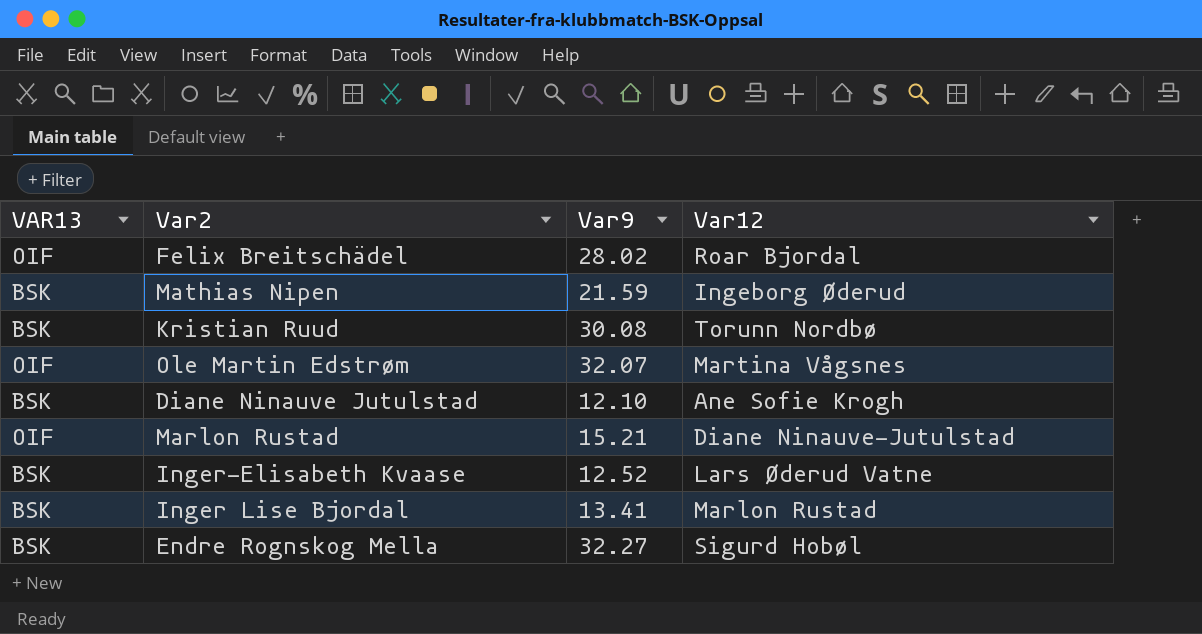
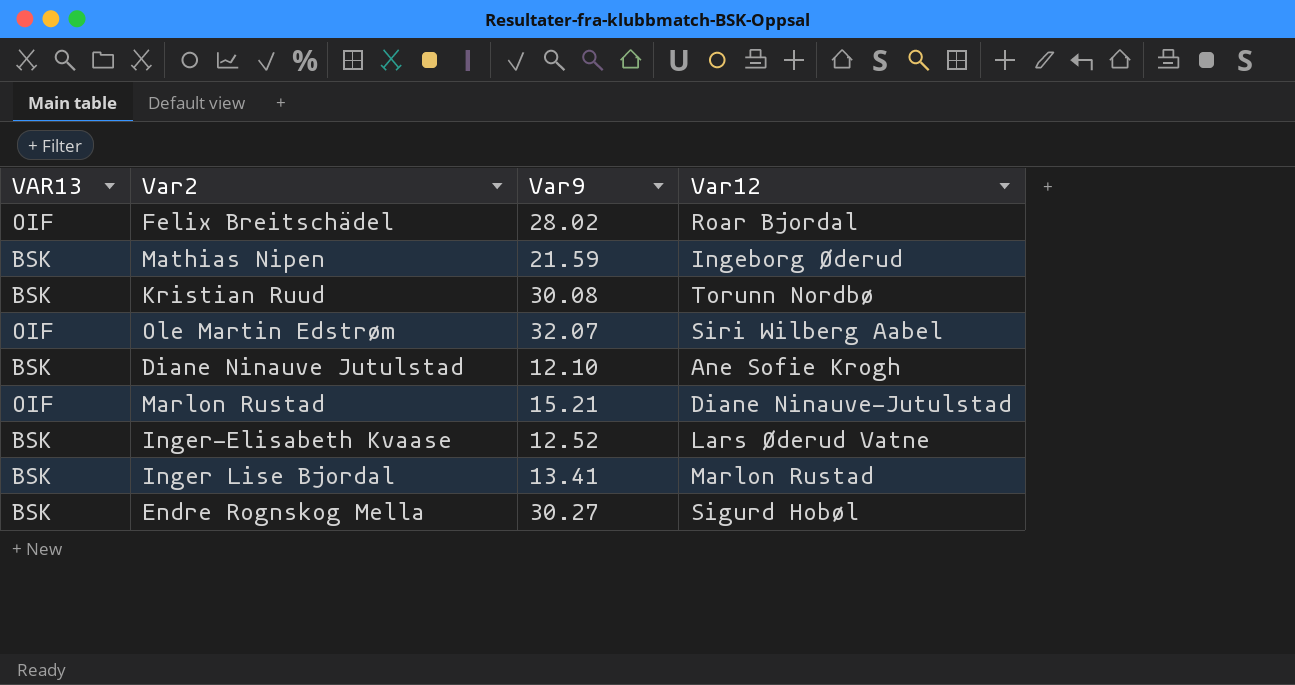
Ole Martin Edstrøm | Var12: Martina Vågsnes -> Siri Wilberg Aabel
Endre Rognskog Mella | Var9: 32.27 -> 30.27

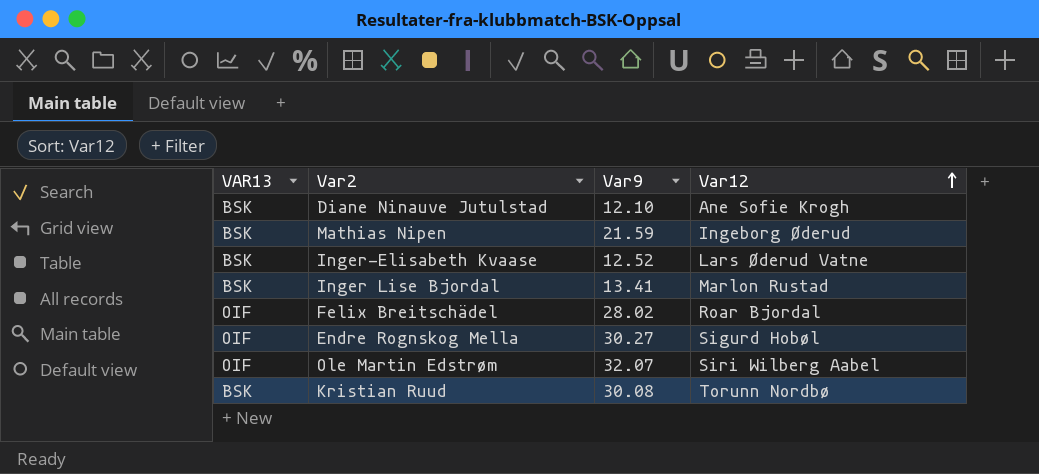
row order: none -> Var12 ascending
row Marlon Rustad: OIF | 15.21 | Diane Ninauve-Jutulstad -> none
Endre Rognskog Mella | VAR13: BSK -> OIF

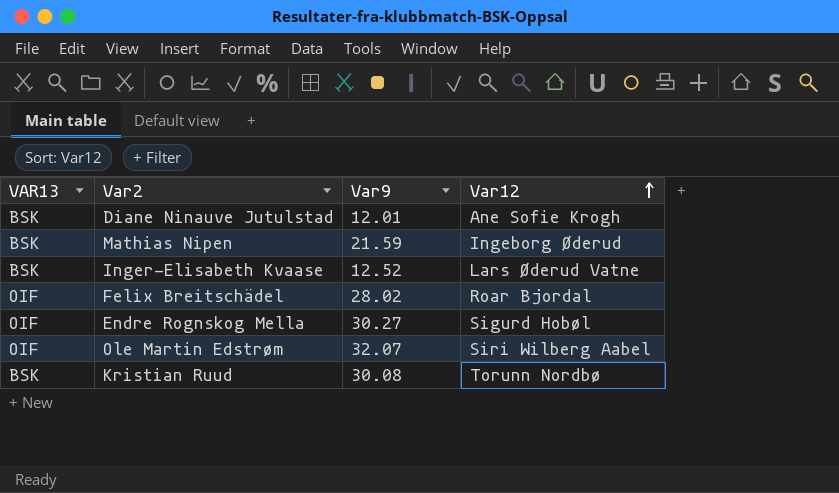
row Inger Lise Bjordal: BSK | 13.41 | Marlon Rustad -> none
Diane Ninauve Jutulstad | Var9: 12.10 -> 12.01

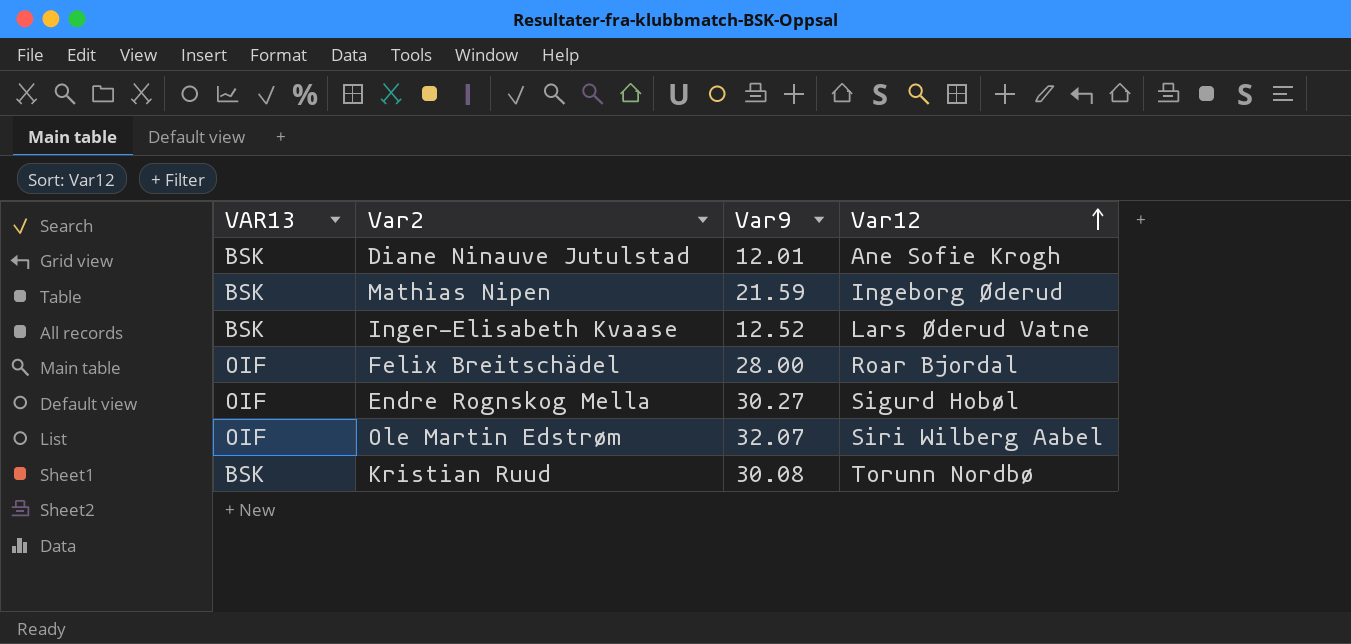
Felix Breitschädel | Var9: 28.02 -> 28.00

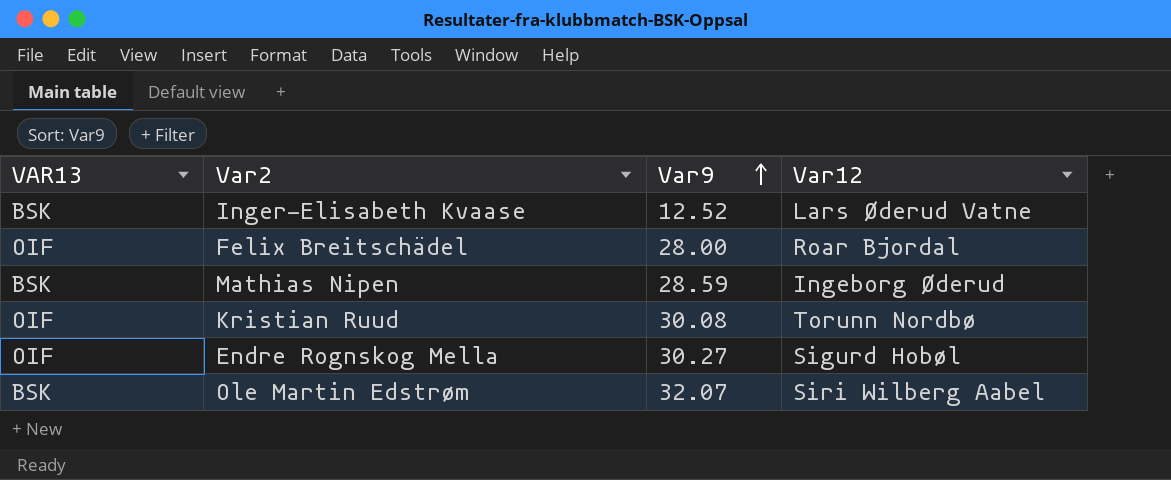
row order: Var12 ascending -> Var9 ascending
row Diane Ninauve Jutulstad: BSK | 12.01 | Ane Sofie Krogh -> none
Mathias Nipen | Var9: 21.59 -> 28.59
Kristian Ruud | VAR13: BSK -> OIF
Ole Martin Edstrøm | VAR13: OIF -> BSK

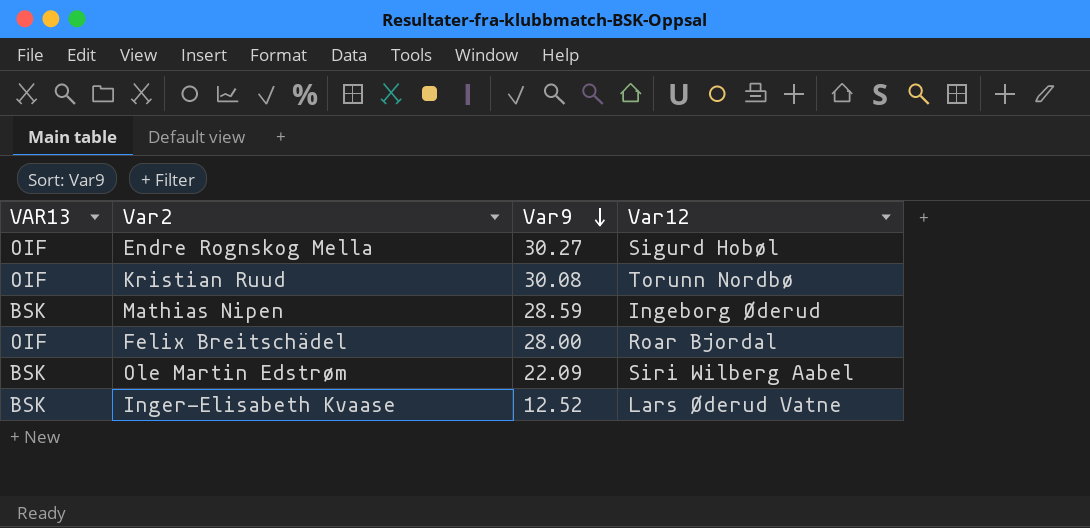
row order: Var9 ascending -> Var9 descending
Ole Martin Edstrøm | Var9: 32.07 -> 22.09

